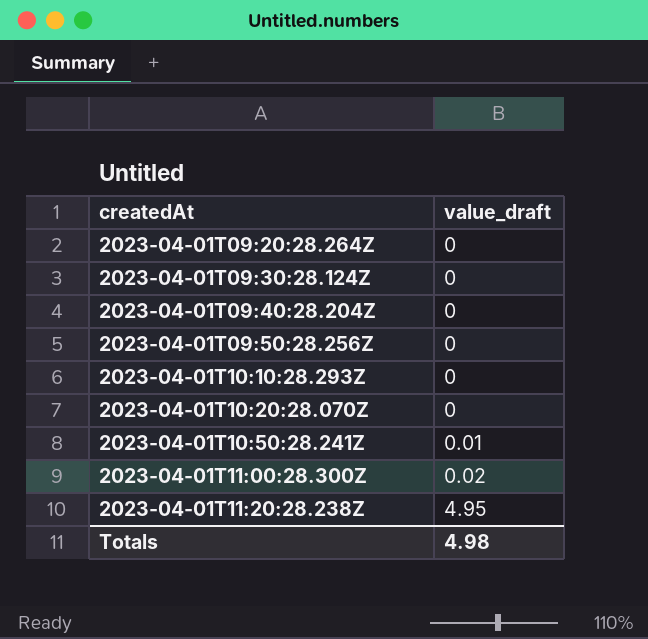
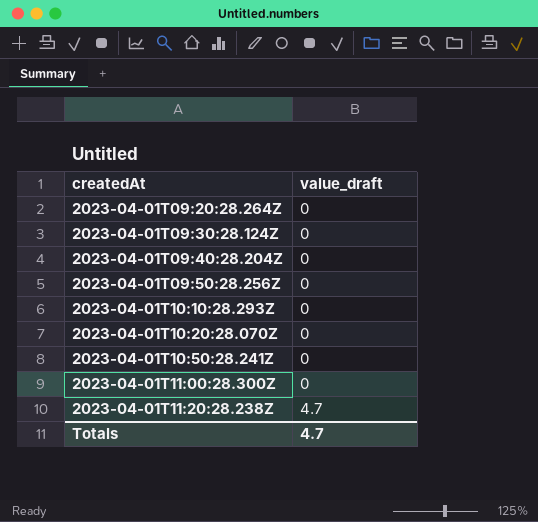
2023-04-01T10:50:28.241Z | value_draft: 0.01 -> 0
2023-04-01T11:00:28.300Z | value_draft: 0.02 -> 0
2023-04-01T11:20:28.238Z | value_draft: 4.95 -> 4.7
Totals | value_draft: 4.98 -> 4.7

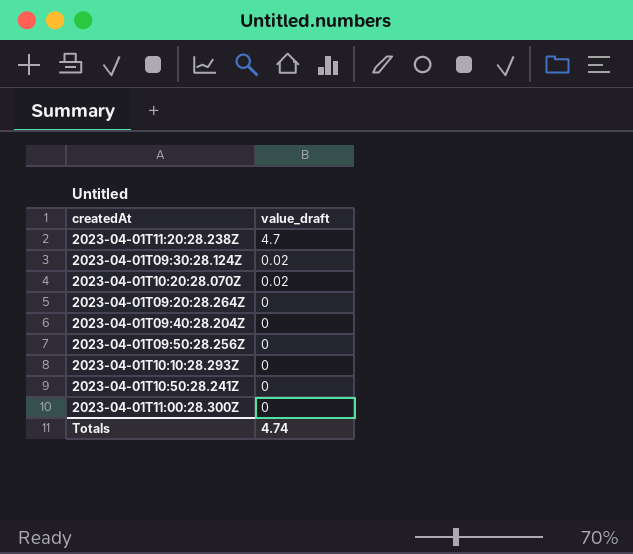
row order: createdAt ascending -> value_draft descending
2023-04-01T09:30:28.124Z | value_draft: 0 -> 0.02
2023-04-01T10:20:28.070Z | value_draft: 0 -> 0.02
Totals | value_draft: 4.7 -> 4.74

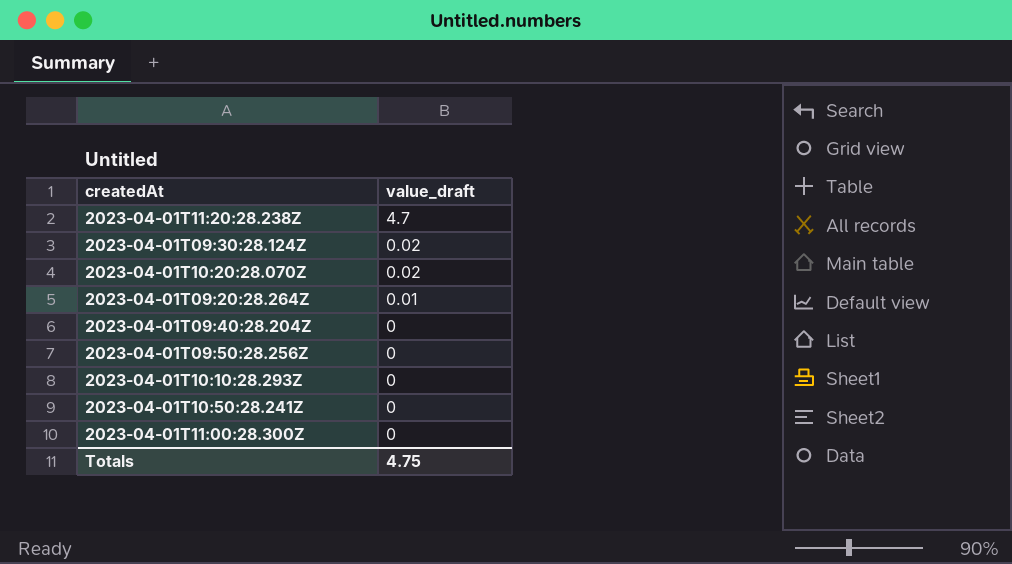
2023-04-01T09:20:28.264Z | value_draft: 0 -> 0.01
Totals | value_draft: 4.74 -> 4.75

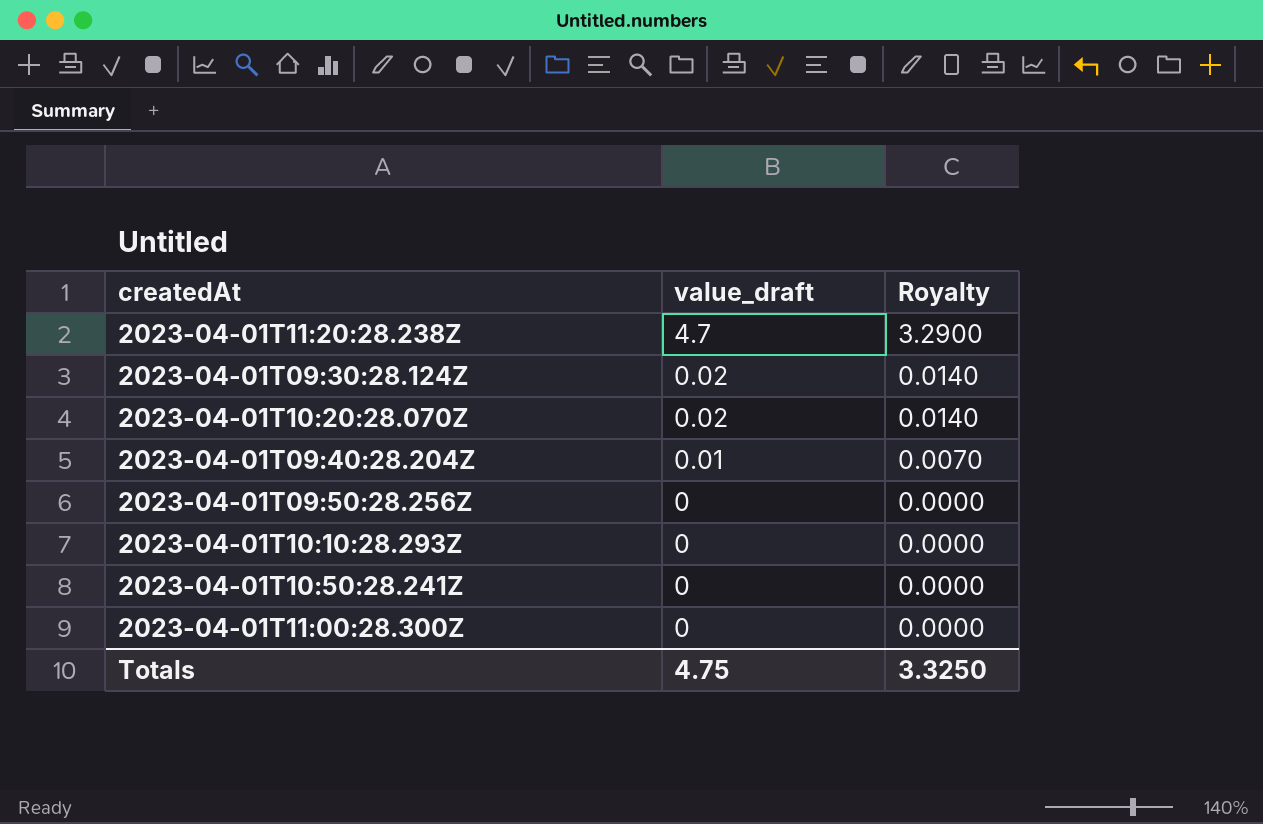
column Royalty | formula: none -> [value_draft] * 0.7
row 2023-04-01T09:20:28.264Z: 0.01 -> none
2023-04-01T09:40:28.204Z | value_draft: 0 -> 0.01

